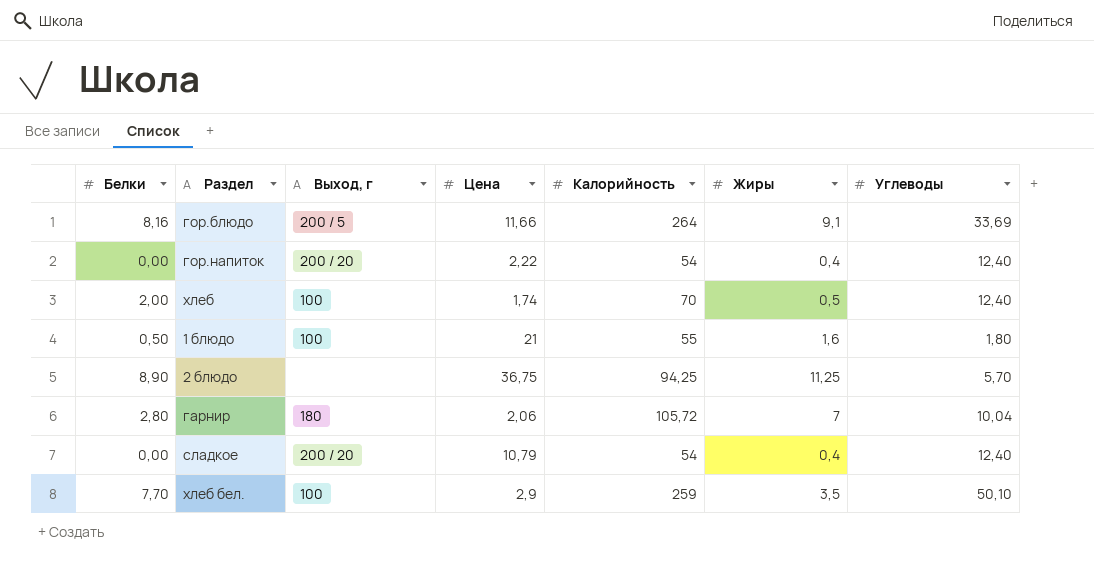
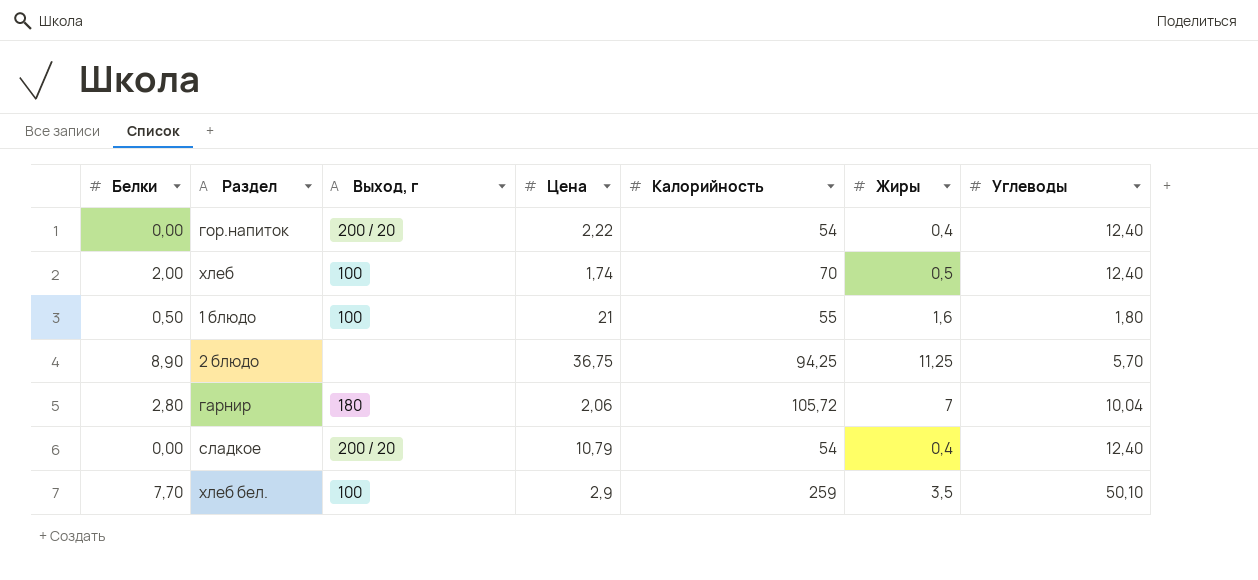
row гор.блюдо: 8,16 | 200 / 5 | 11,66 | 264 | 9,1 | 33,69 -> none

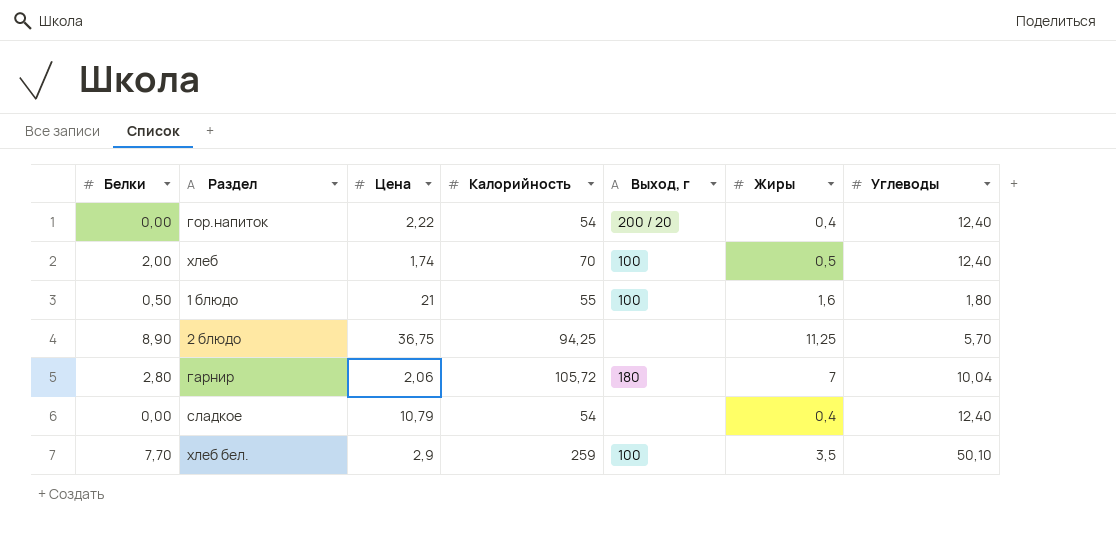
column Выход, г | position: 3 -> 5
сладкое | Выход, г: 200 / 20 -> none

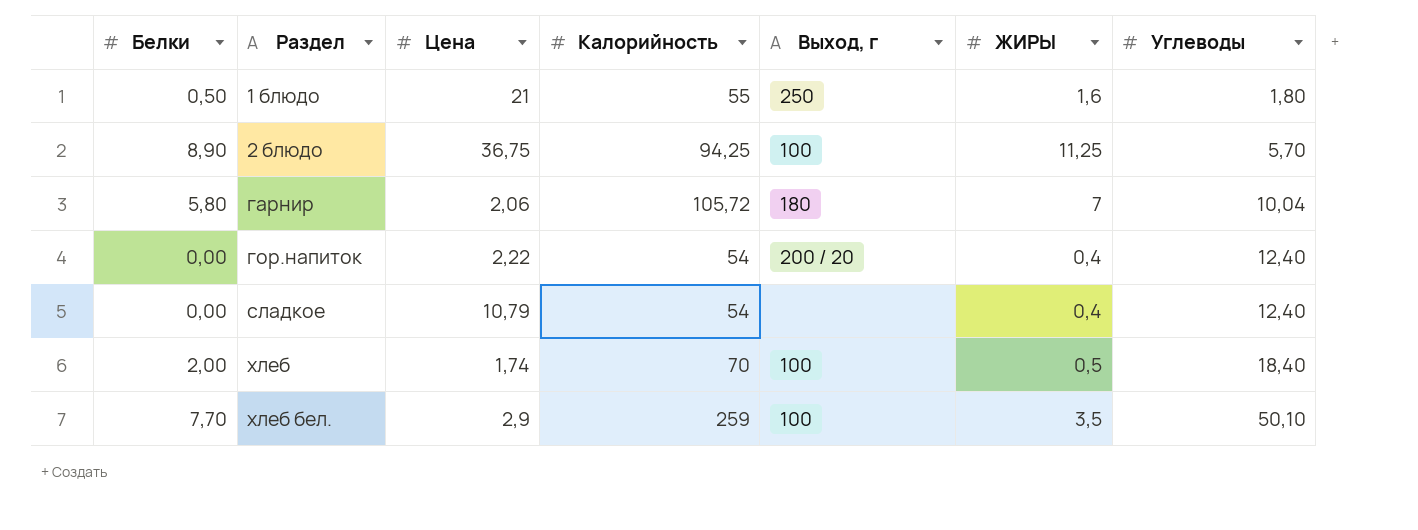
row order: none -> Раздел ascending
column name: Жиры -> ЖИРЫ
1 блюдо | Выход, г: 100 -> 250
2 блюдо | Выход, г: none -> 100
гарнир | Белки: 2,80 -> 5,80
хлеб | Углеводы: 12,40 -> 18,40

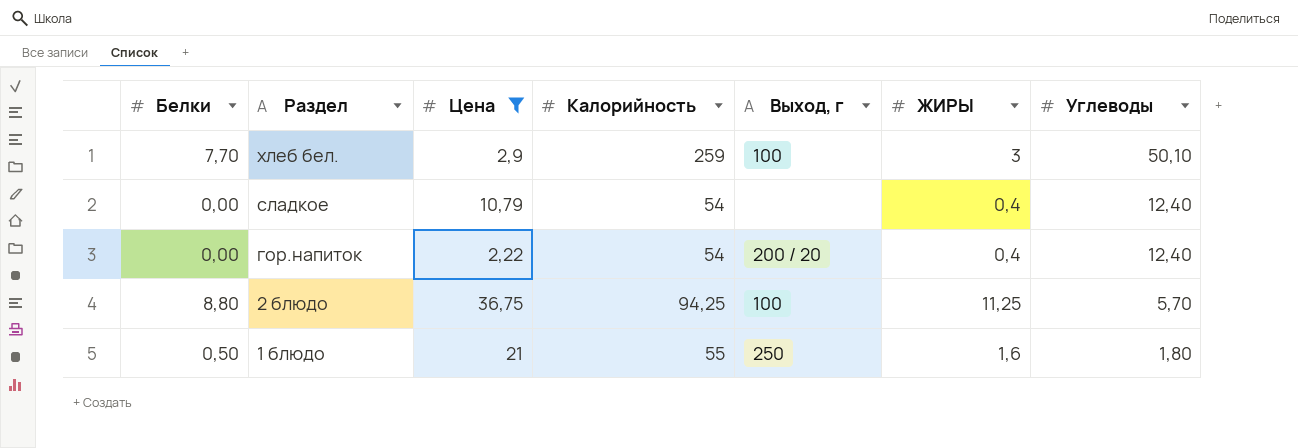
filter: none -> Цена >= 2,22
row order: Раздел ascending -> Раздел descending
хлеб бел. | ЖИРЫ: 3,5 -> 3
2 блюдо | Белки: 8,90 -> 8,80

